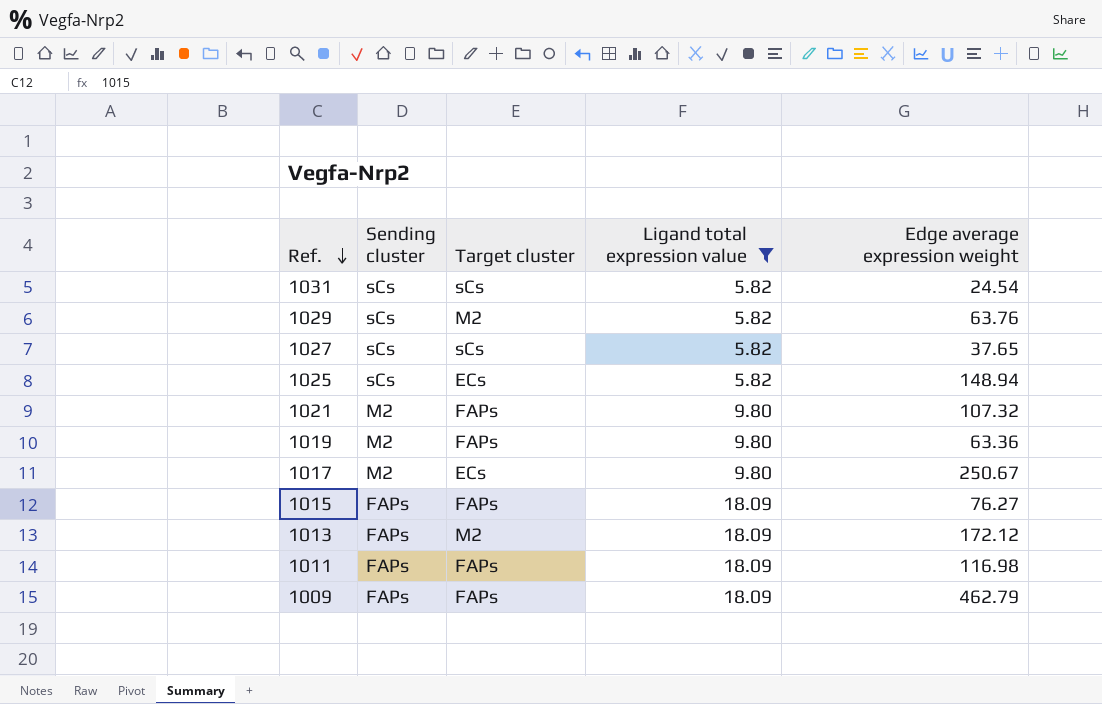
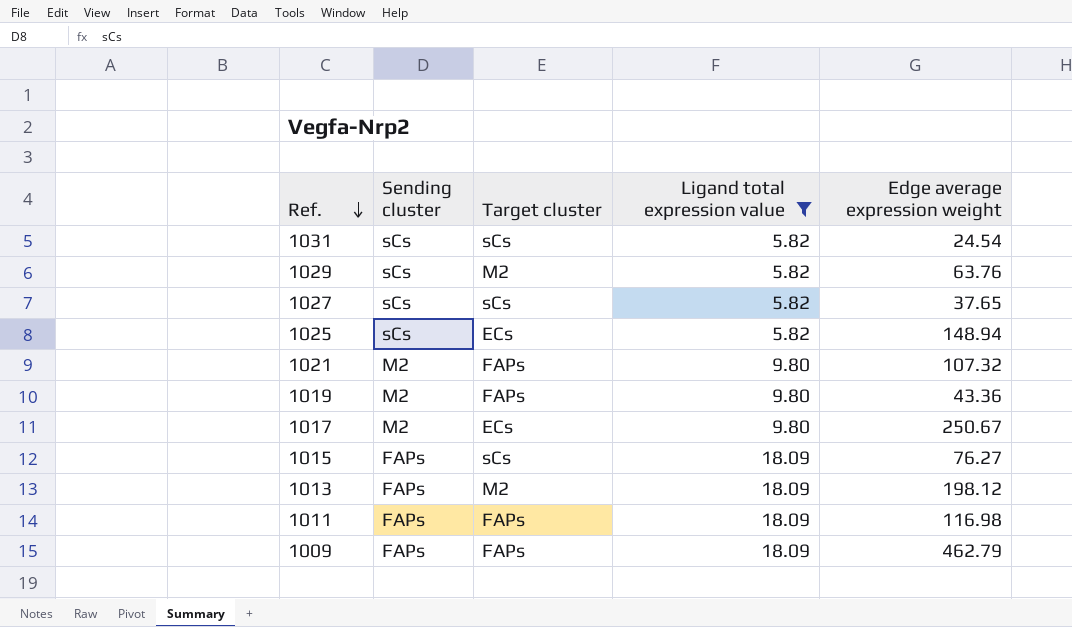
1019 | Edge average expression weight: 63.36 -> 43.36
1015 | Target cluster: FAPs -> sCs
1013 | Edge average expression weight: 172.12 -> 198.12

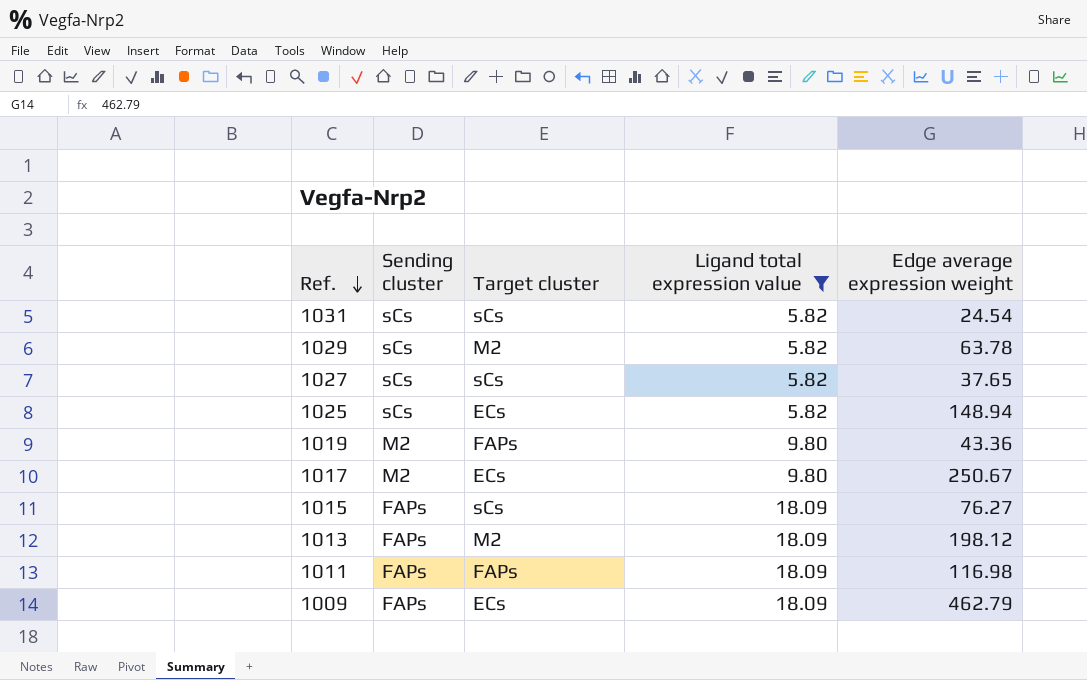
row 1021: M2 | FAPs | 9.80 | 107.32 -> none
1029 | Edge average expression weight: 63.76 -> 63.78
1009 | Target cluster: FAPs -> ECs

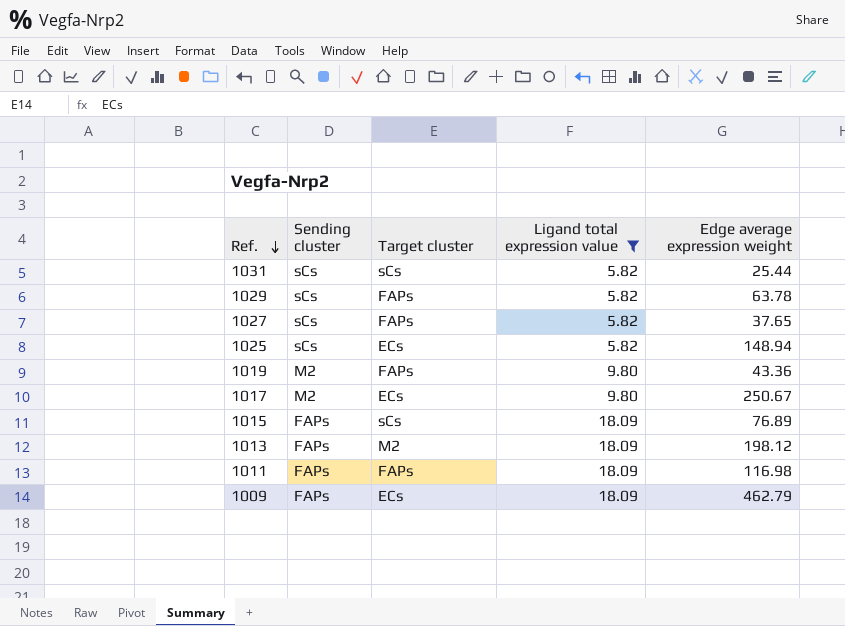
1031 | Edge average expression weight: 24.54 -> 25.44
1029 | Target cluster: M2 -> FAPs
1027 | Target cluster: sCs -> FAPs
1015 | Edge average expression weight: 76.27 -> 76.89

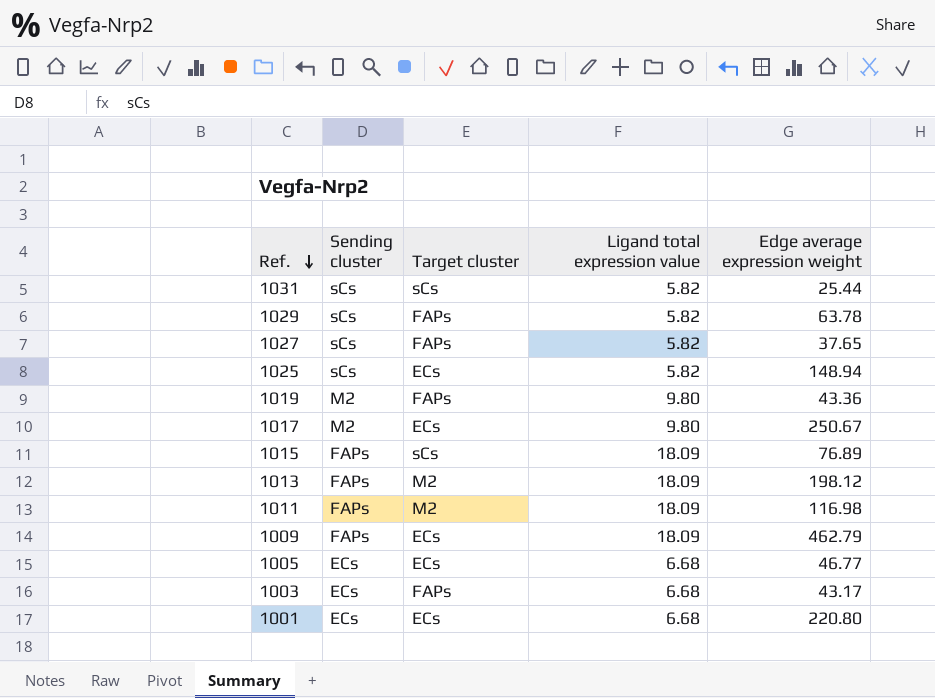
filter: Ligand total expression value != 6.68 -> none
1011 | Target cluster: FAPs -> M2

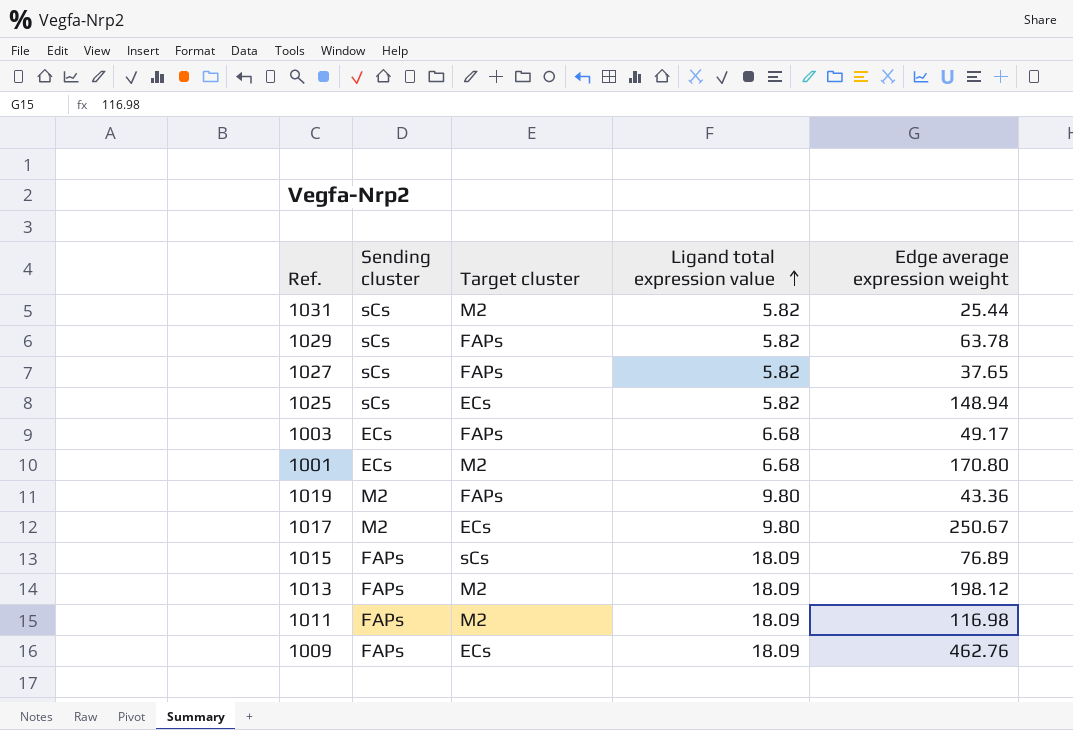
row order: Ref. descending -> Ligand total expression value ascending
row 1005: ECs | ECs | 6.68 | 46.77 -> none
1031 | Target cluster: sCs -> M2
1003 | Edge average expression weight: 43.17 -> 49.17
1001 | Target cluster: ECs -> M2
1001 | Edge average expression weight: 220.80 -> 170.80
1009 | Edge average expression weight: 462.79 -> 462.76

